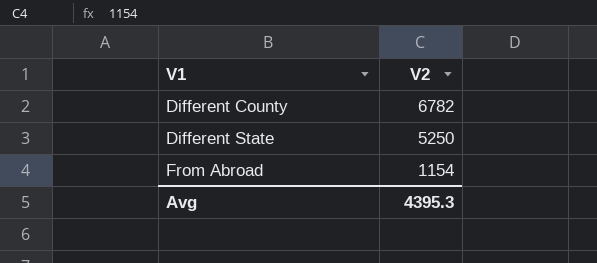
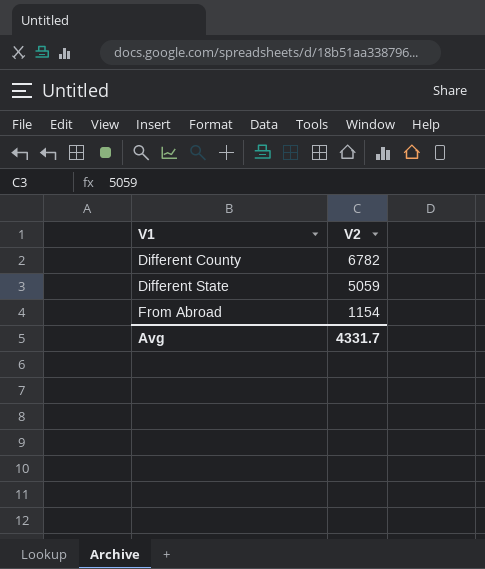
Different State | V2: 5250 -> 5059
Avg | V2: 4395.3 -> 4331.7

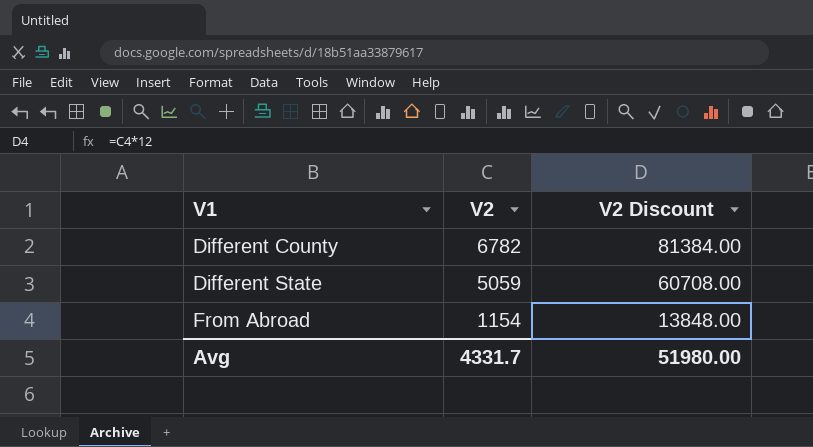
column V2 Discount | formula: none -> [V2] * 12

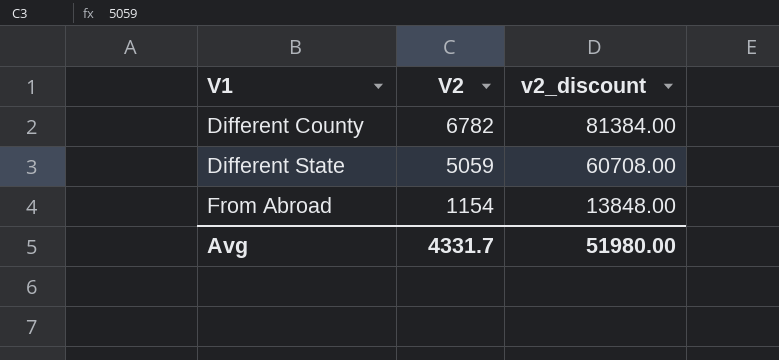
column name: V2 Discount -> v2_discount

